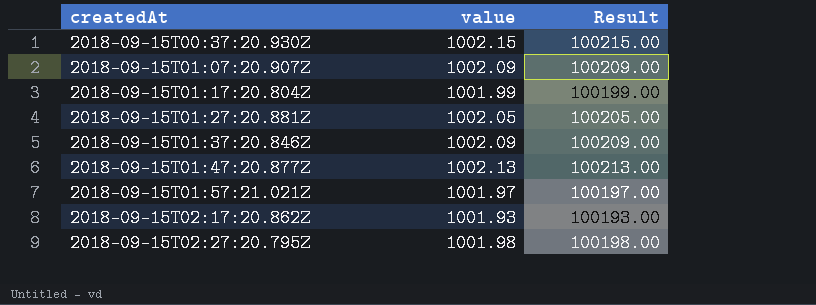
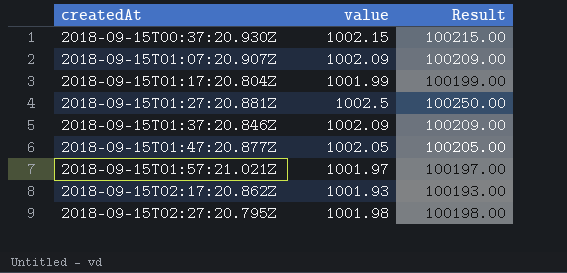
2018-09-15T01:27:20.881Z | value: 1002.05 -> 1002.5
2018-09-15T01:27:20.881Z | Result: 100205.00 -> 100250.00
2018-09-15T01:47:20.877Z | value: 1002.13 -> 1002.05
2018-09-15T01:47:20.877Z | Result: 100213.00 -> 100205.00

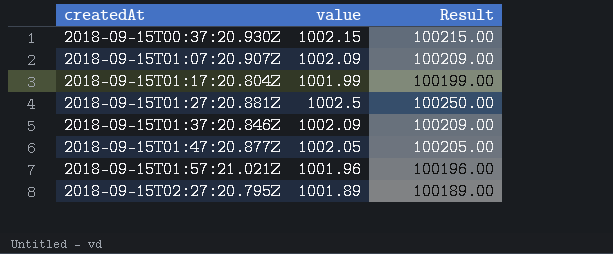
row 2018-09-15T02:17:20.862Z: 1001.93 | 100193.00 -> none
2018-09-15T01:57:21.021Z | value: 1001.97 -> 1001.96
2018-09-15T01:57:21.021Z | Result: 100197.00 -> 100196.00
2018-09-15T02:27:20.795Z | value: 1001.98 -> 1001.89
2018-09-15T02:27:20.795Z | Result: 100198.00 -> 100189.00

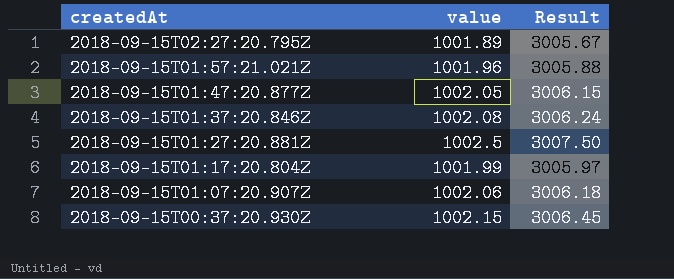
row order: createdAt ascending -> createdAt descending
column Result | formula: [value] * 100 -> [value] * 3
2018-09-15T01:37:20.846Z | value: 1002.09 -> 1002.08
2018-09-15T01:07:20.907Z | value: 1002.09 -> 1002.06

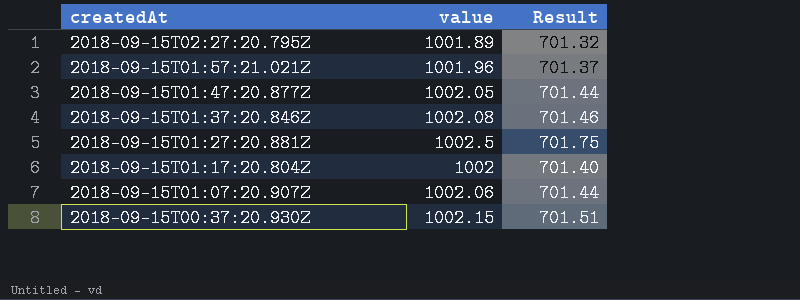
column Result | formula: [value] * 3 -> [value] * 0.7
2018-09-15T01:17:20.804Z | value: 1001.99 -> 1002

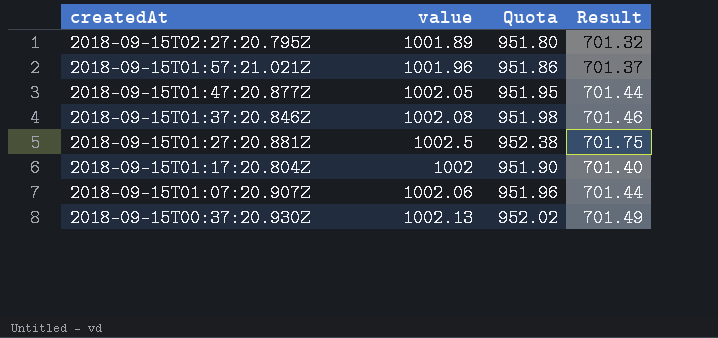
column Quota | formula: none -> [value] * 0.95
2018-09-15T00:37:20.930Z | value: 1002.15 -> 1002.13
2018-09-15T00:37:20.930Z | Result: 701.51 -> 701.49

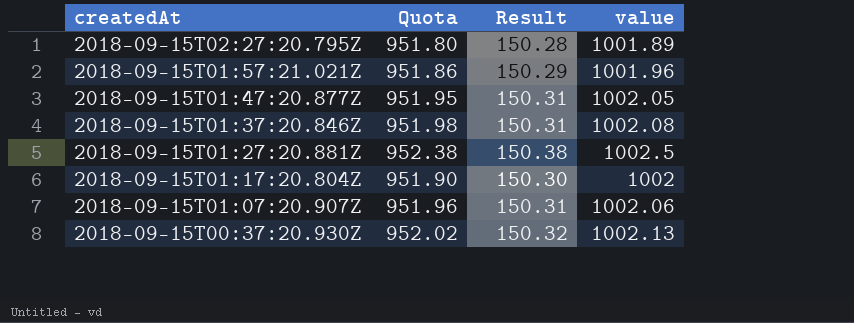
column Result | formula: [value] * 0.7 -> [value] * 0.15
column value | position: 2 -> 4

